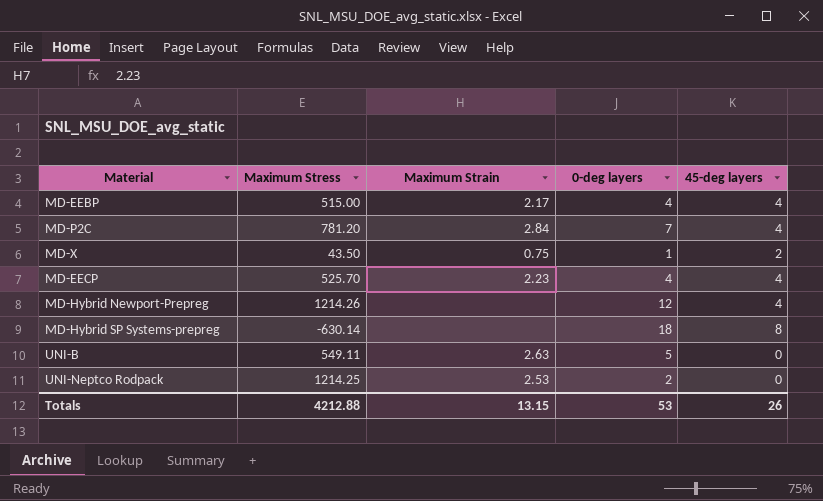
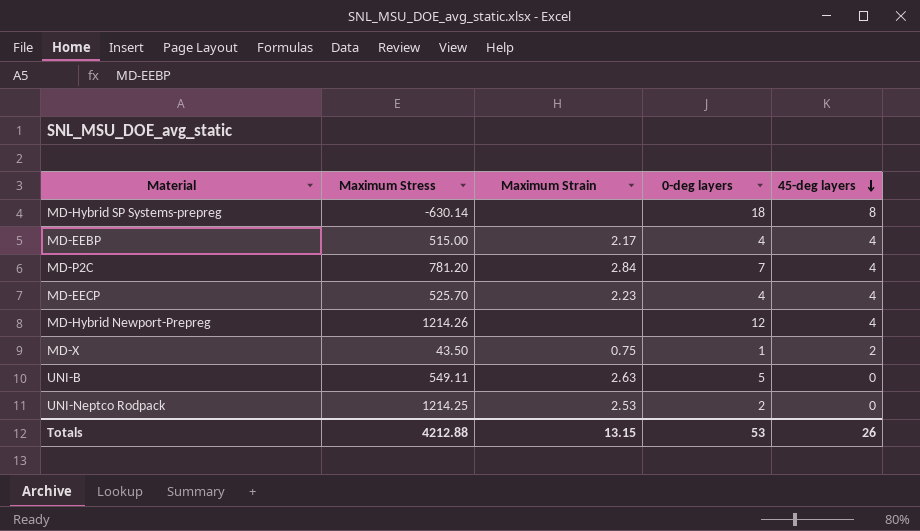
row order: none -> 45-deg layers descending

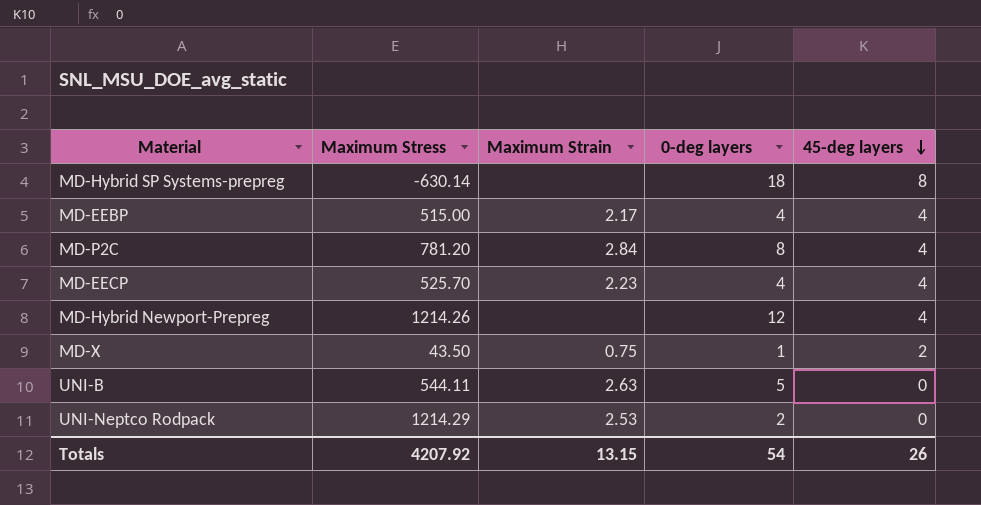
MD-P2C | 0-deg layers: 7 -> 8
UNI-B | Maximum Stress: 549.11 -> 544.11
UNI-Neptco Rodpack | Maximum Stress: 1214.25 -> 1214.29
Totals | Maximum Stress: 4212.88 -> 4207.92
Totals | 0-deg layers: 53 -> 54

